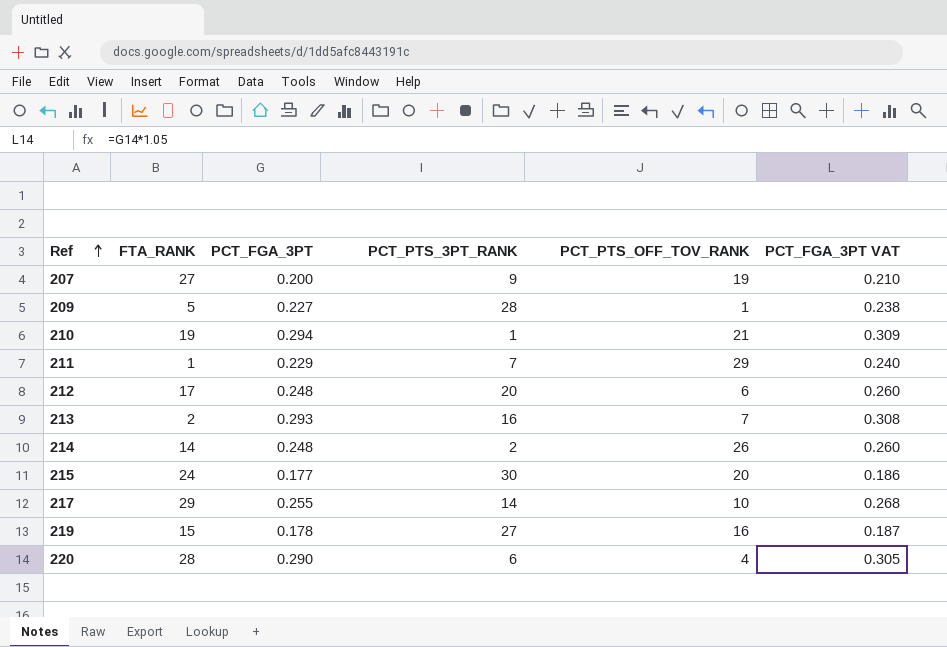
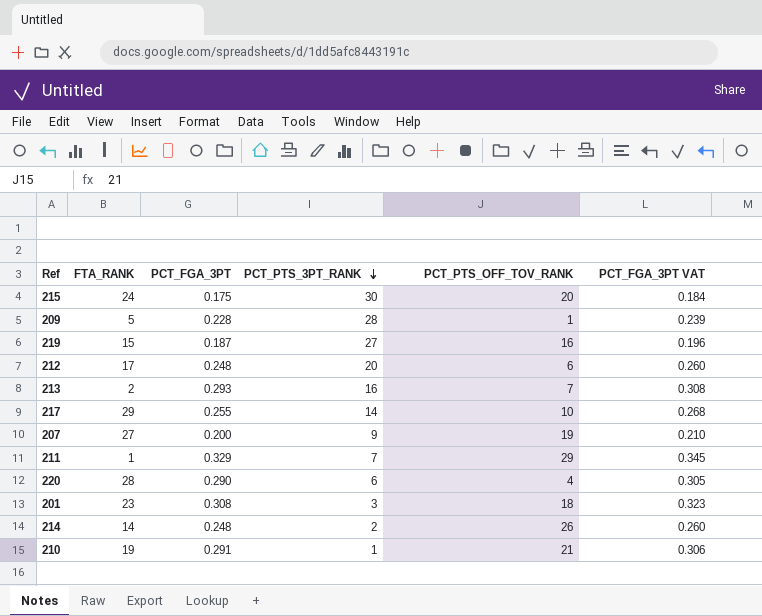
row order: Ref ascending -> PCT_PTS_3PT_RANK descending
215 | PCT_FGA_3PT: 0.177 -> 0.175
215 | PCT_FGA_3PT VAT: 0.186 -> 0.184
209 | PCT_FGA_3PT: 0.227 -> 0.228
209 | PCT_FGA_3PT VAT: 0.238 -> 0.239
219 | PCT_FGA_3PT: 0.178 -> 0.187
219 | PCT_FGA_3PT VAT: 0.187 -> 0.196
211 | PCT_FGA_3PT: 0.229 -> 0.329
211 | PCT_FGA_3PT VAT: 0.240 -> 0.345
row 201: none -> 23 | 0.308 | 3 | 18 | 0.323
210 | PCT_FGA_3PT: 0.294 -> 0.291
210 | PCT_FGA_3PT VAT: 0.309 -> 0.306

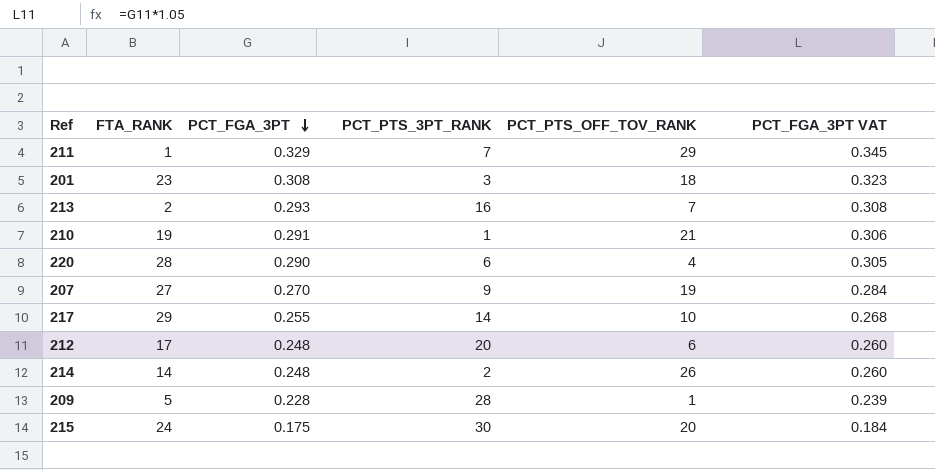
row order: PCT_PTS_3PT_RANK descending -> PCT_FGA_3PT descending
row 219: 15 | 0.187 | 27 | 16 | 0.196 -> none
207 | PCT_FGA_3PT: 0.200 -> 0.270
207 | PCT_FGA_3PT VAT: 0.210 -> 0.284

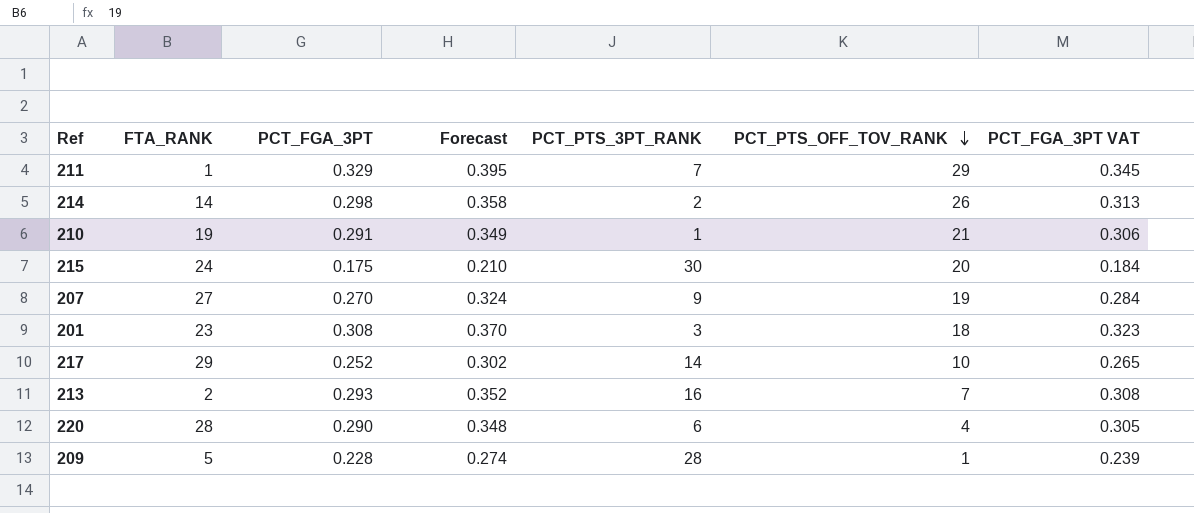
row order: PCT_FGA_3PT descending -> PCT_PTS_OFF_TOV_RANK descending
column Forecast | formula: none -> [PCT_FGA_3PT] * 1.2
row 212: 17 | 0.248 | 20 | 6 | 0.260 -> none
214 | PCT_FGA_3PT: 0.248 -> 0.298
214 | PCT_FGA_3PT VAT: 0.260 -> 0.313
217 | PCT_FGA_3PT: 0.255 -> 0.252
217 | PCT_FGA_3PT VAT: 0.268 -> 0.265

